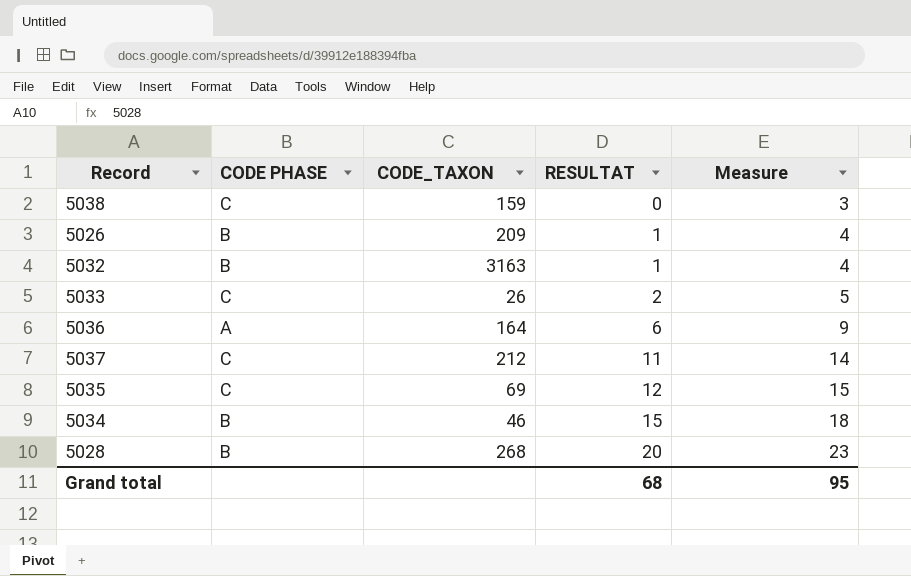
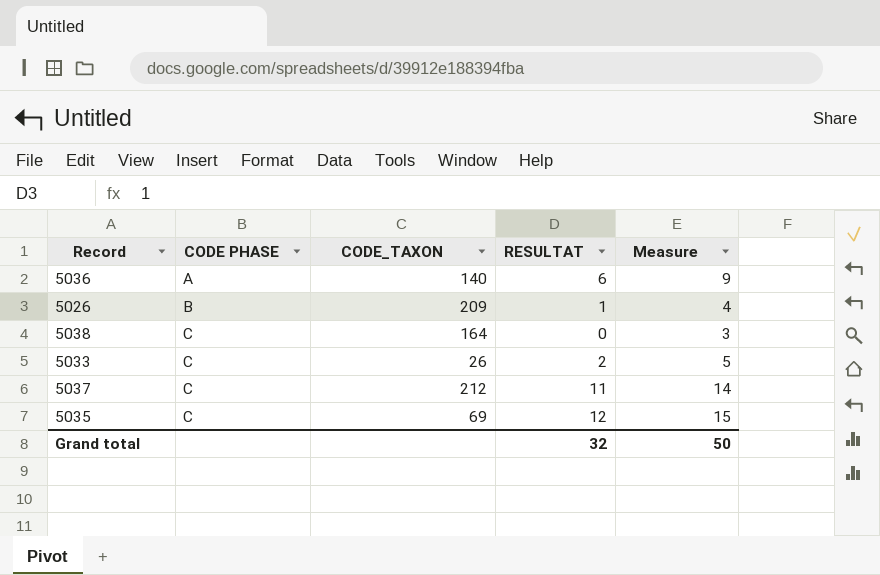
row order: RESULTAT ascending -> CODE PHASE ascending
row 5032: B | 3163 | 1 | 4 -> none
row 5034: B | 46 | 15 | 18 -> none
row 5028: B | 268 | 20 | 23 -> none
5036 | CODE_TAXON: 164 -> 140
5038 | CODE_TAXON: 159 -> 164
Grand total | RESULTAT: 68 -> 32
Grand total | Measure: 95 -> 50

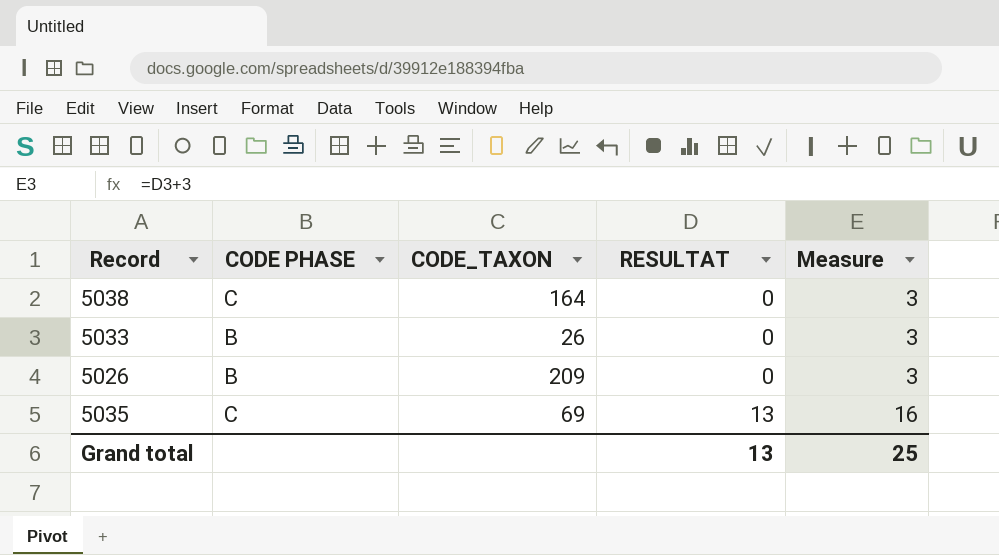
row order: CODE PHASE ascending -> RESULTAT ascending
row 5036: A | 140 | 6 | 9 -> none
row 5037: C | 212 | 11 | 14 -> none
5033 | CODE PHASE: C -> B
5033 | RESULTAT: 2 -> 0
5033 | Measure: 5 -> 3
5026 | RESULTAT: 1 -> 0
5026 | Measure: 4 -> 3
5035 | RESULTAT: 12 -> 13
5035 | Measure: 15 -> 16
Grand total | RESULTAT: 32 -> 13
Grand total | Measure: 50 -> 25

